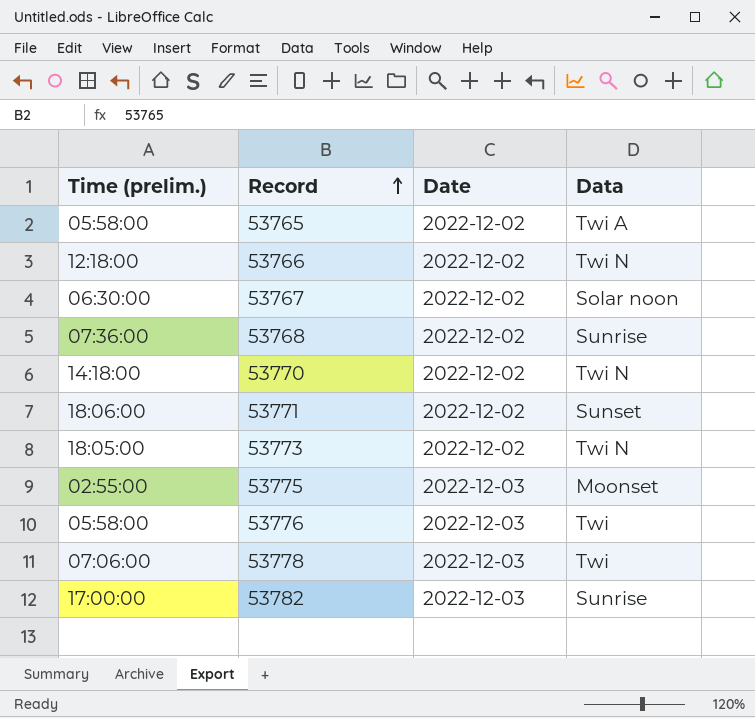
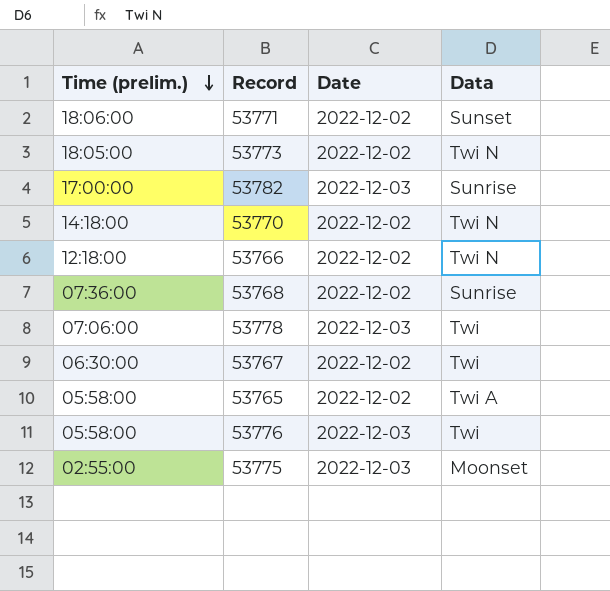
row order: Record ascending -> Time (prelim.) descending
53767 | Data: Solar noon -> Twi

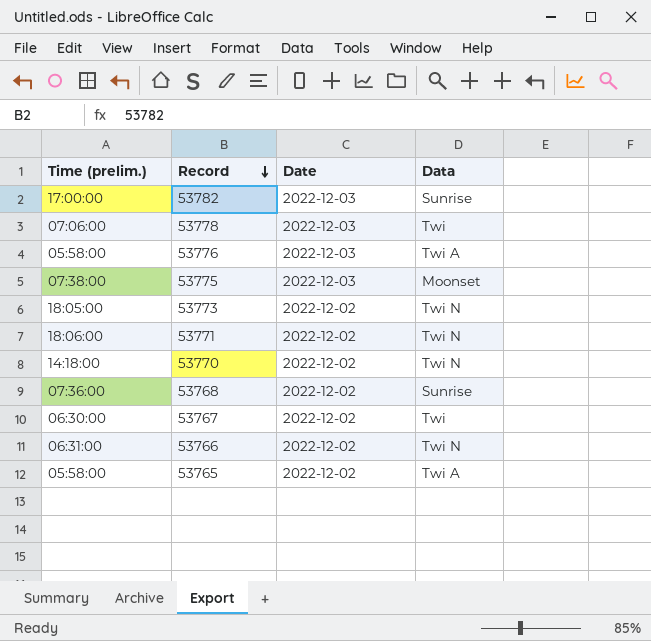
row order: Time (prelim.) descending -> Record descending
53776 | Data: Twi -> Twi A
53775 | Time (prelim.): 02:55:00 -> 07:38:00
53771 | Data: Sunset -> Twi N
53766 | Time (prelim.): 12:18:00 -> 06:31:00

